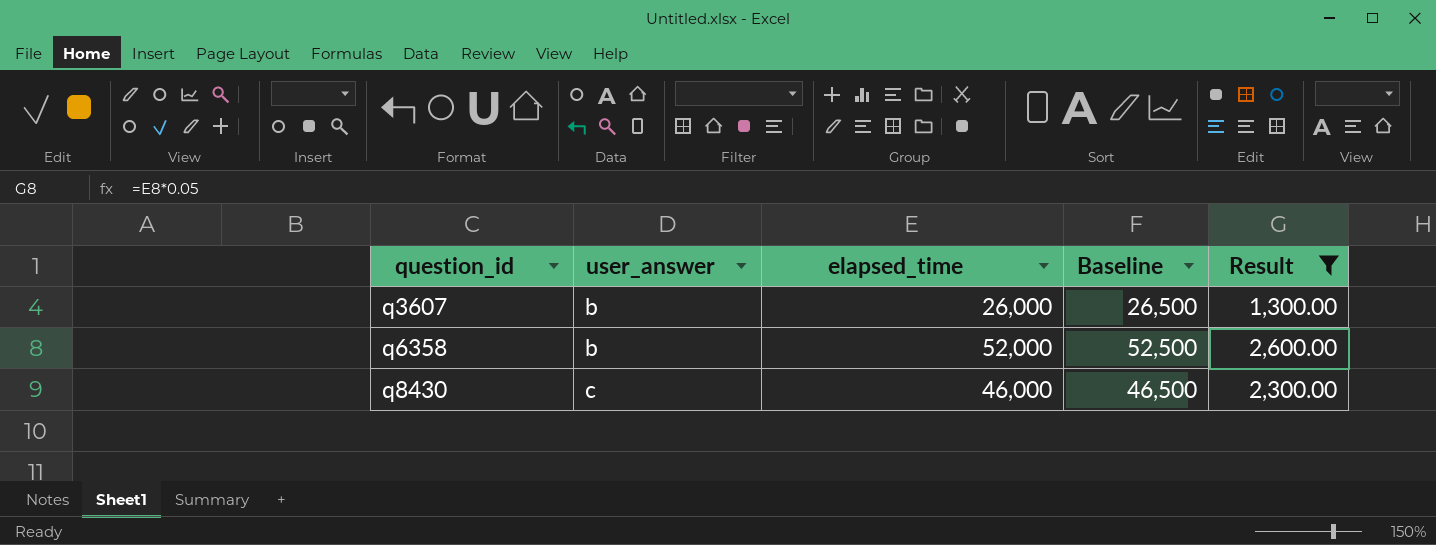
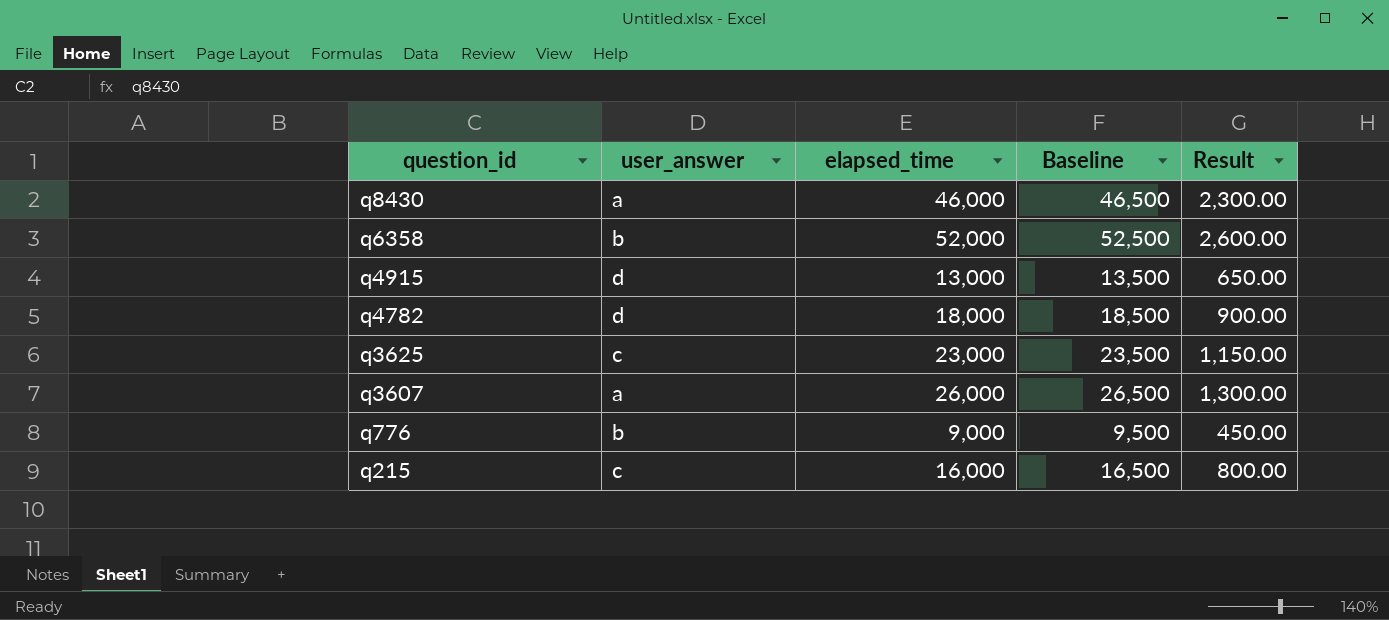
filter: Result >= 1,300.00 -> none
row order: question_id ascending -> question_id descending
q8430 | user_answer: c -> a
q3607 | user_answer: b -> a

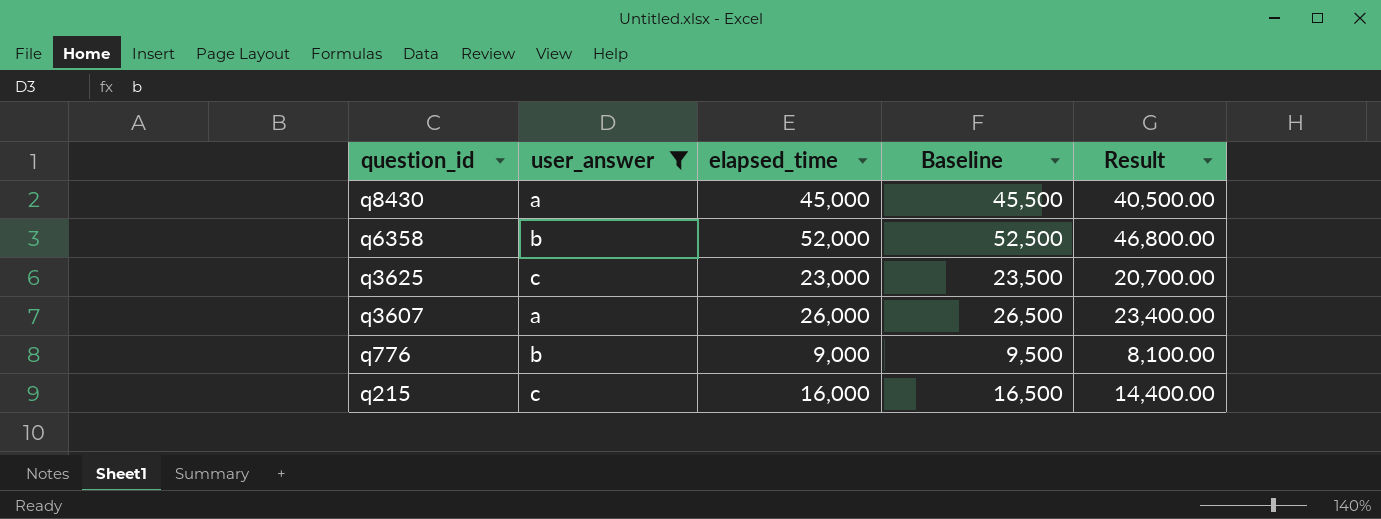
filter: none -> user_answer != d
column Result | formula: [elapsed_time] * 0.05 -> [elapsed_time] * 0.9
q8430 | elapsed_time: 46,000 -> 45,000
q8430 | Baseline: 46,500 -> 45,500

